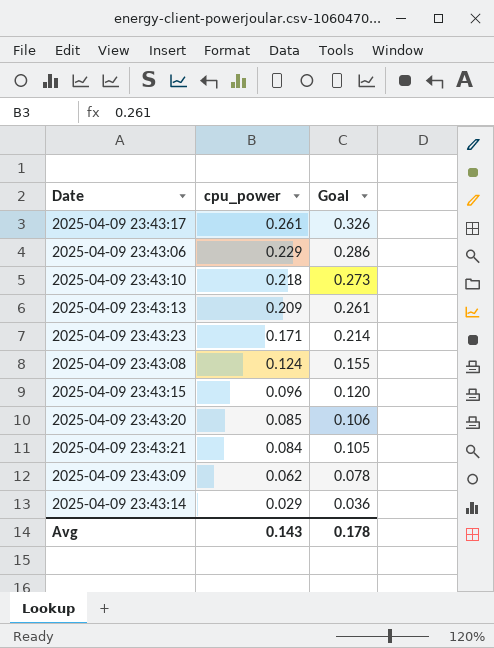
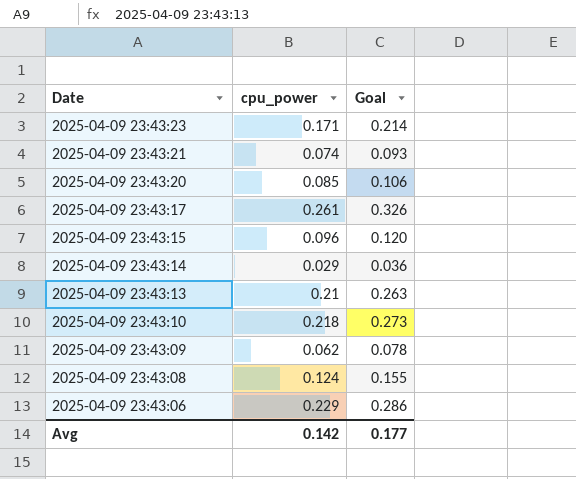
row order: cpu_power descending -> Date descending
2025-04-09 23:43:21 | cpu_power: 0.084 -> 0.074
2025-04-09 23:43:21 | Goal: 0.105 -> 0.093
2025-04-09 23:43:13 | cpu_power: 0.209 -> 0.21
2025-04-09 23:43:13 | Goal: 0.261 -> 0.263
Avg | cpu_power: 0.143 -> 0.142
Avg | Goal: 0.178 -> 0.177

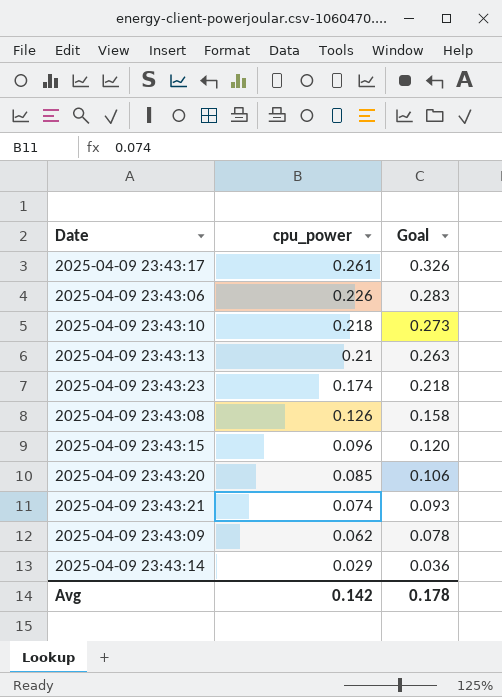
row order: Date descending -> cpu_power descending
2025-04-09 23:43:06 | cpu_power: 0.229 -> 0.226
2025-04-09 23:43:06 | Goal: 0.286 -> 0.283
2025-04-09 23:43:23 | cpu_power: 0.171 -> 0.174
2025-04-09 23:43:23 | Goal: 0.214 -> 0.218
2025-04-09 23:43:08 | cpu_power: 0.124 -> 0.126
2025-04-09 23:43:08 | Goal: 0.155 -> 0.158
Avg | Goal: 0.177 -> 0.178

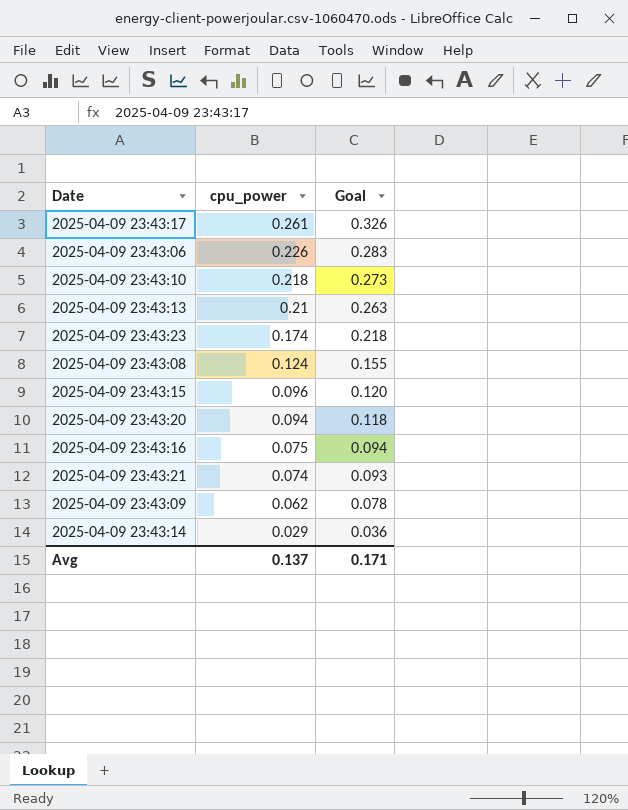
2025-04-09 23:43:08 | cpu_power: 0.126 -> 0.124
2025-04-09 23:43:08 | Goal: 0.158 -> 0.155
2025-04-09 23:43:20 | cpu_power: 0.085 -> 0.094
2025-04-09 23:43:20 | Goal: 0.106 -> 0.118
row 2025-04-09 23:43:16: none -> 0.075 | 0.094
Avg | cpu_power: 0.142 -> 0.137
Avg | Goal: 0.178 -> 0.171

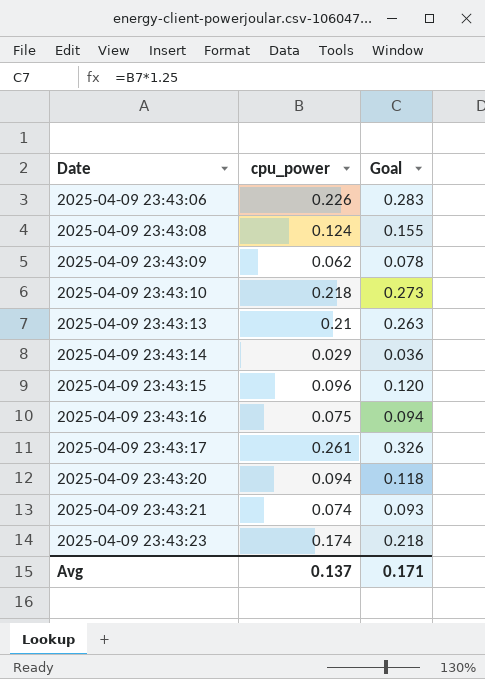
row order: cpu_power descending -> Date ascending

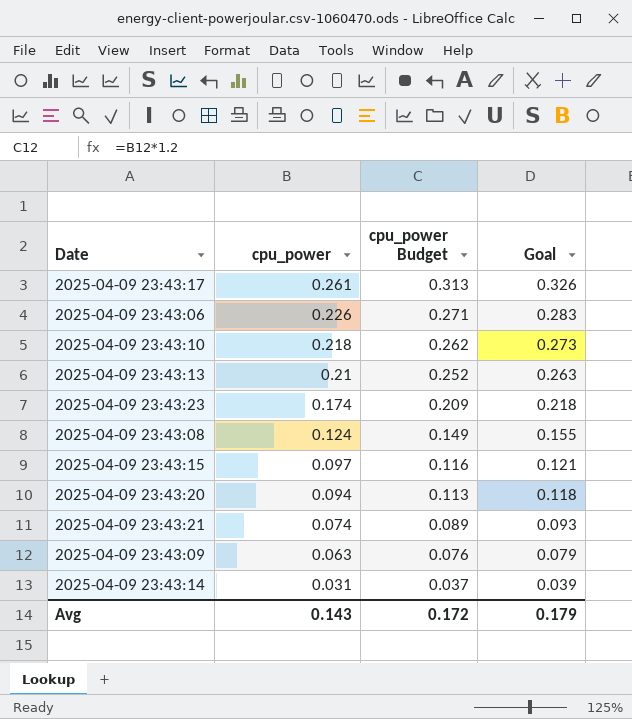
row order: Date ascending -> cpu_power descending
column cpu_power Budget | formula: none -> [cpu_power] * 1.2
row 2025-04-09 23:43:16: 0.075 | 0.094 -> none
2025-04-09 23:43:15 | cpu_power: 0.096 -> 0.097
2025-04-09 23:43:15 | Goal: 0.120 -> 0.121
2025-04-09 23:43:09 | cpu_power: 0.062 -> 0.063
2025-04-09 23:43:09 | Goal: 0.078 -> 0.079
2025-04-09 23:43:14 | cpu_power: 0.029 -> 0.031
2025-04-09 23:43:14 | Goal: 0.036 -> 0.039
Avg | cpu_power: 0.137 -> 0.143
Avg | Goal: 0.171 -> 0.179

